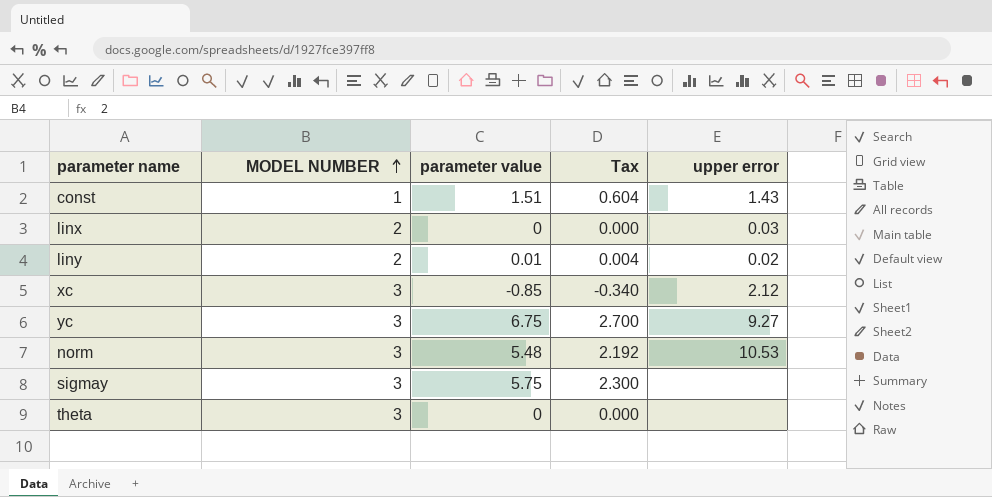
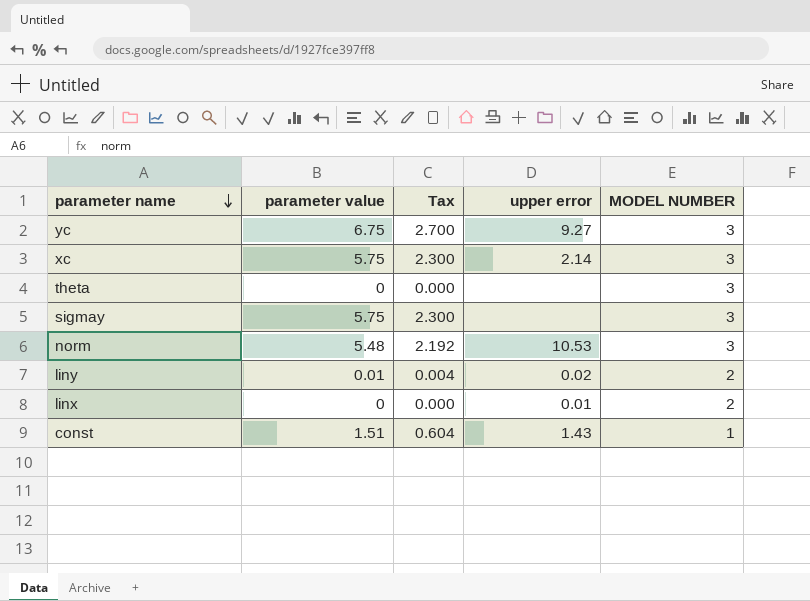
row order: MODEL NUMBER ascending -> parameter name descending
column MODEL NUMBER | position: 2 -> 5
xc | parameter value: -0.85 -> 5.75
xc | Tax: -0.340 -> 2.300
xc | upper error: 2.12 -> 2.14
linx | upper error: 0.03 -> 0.01

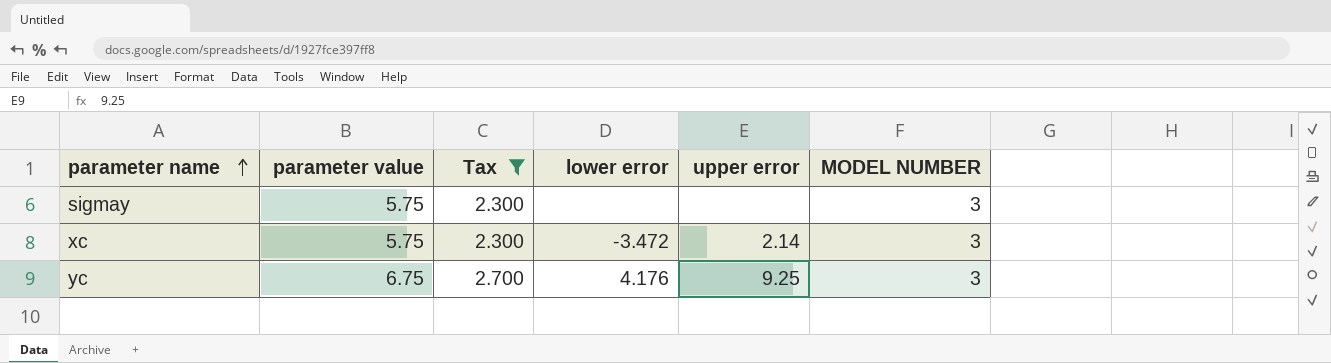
filter: none -> Tax >= 2.300
row order: parameter name descending -> parameter name ascending
column lower error | position: none -> 4
yc | upper error: 9.27 -> 9.25

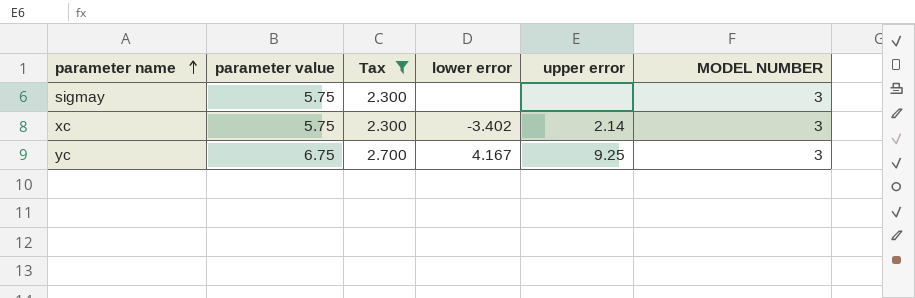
xc | lower error: -3.472 -> -3.402
yc | lower error: 4.176 -> 4.167

